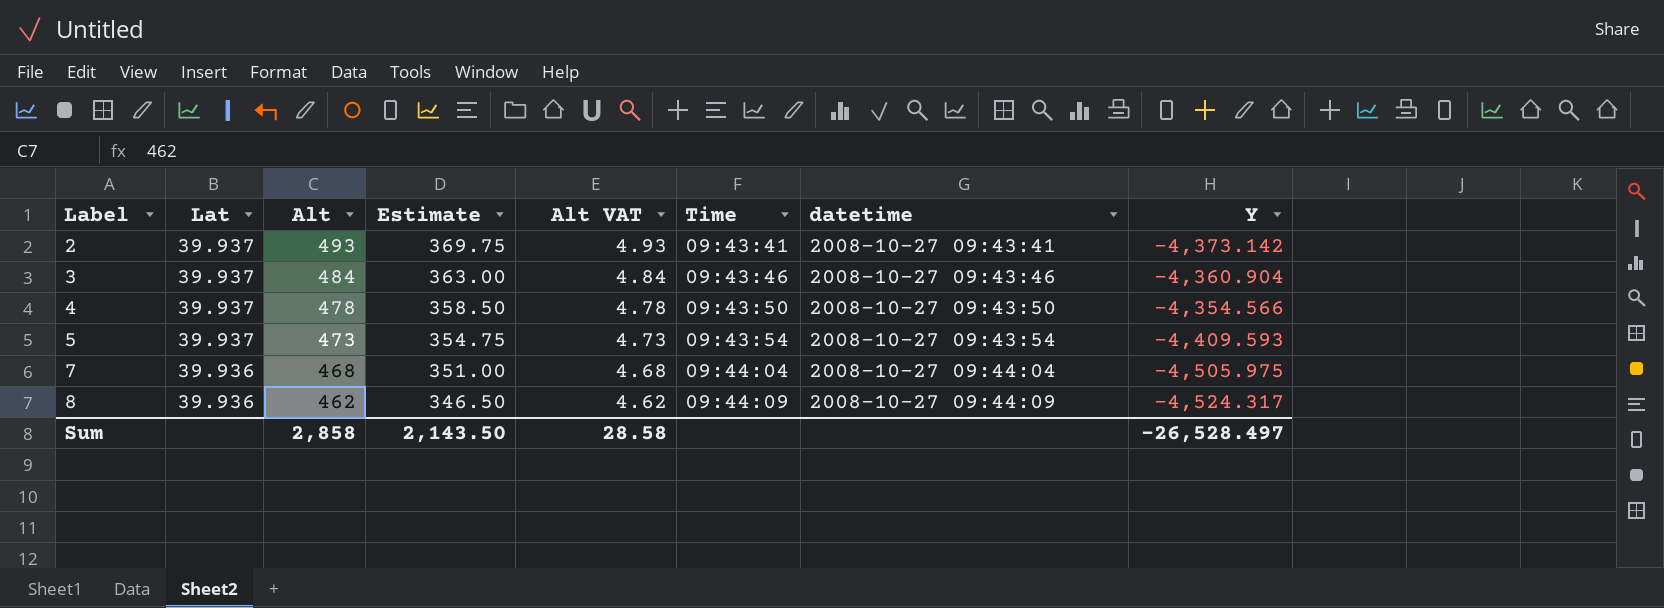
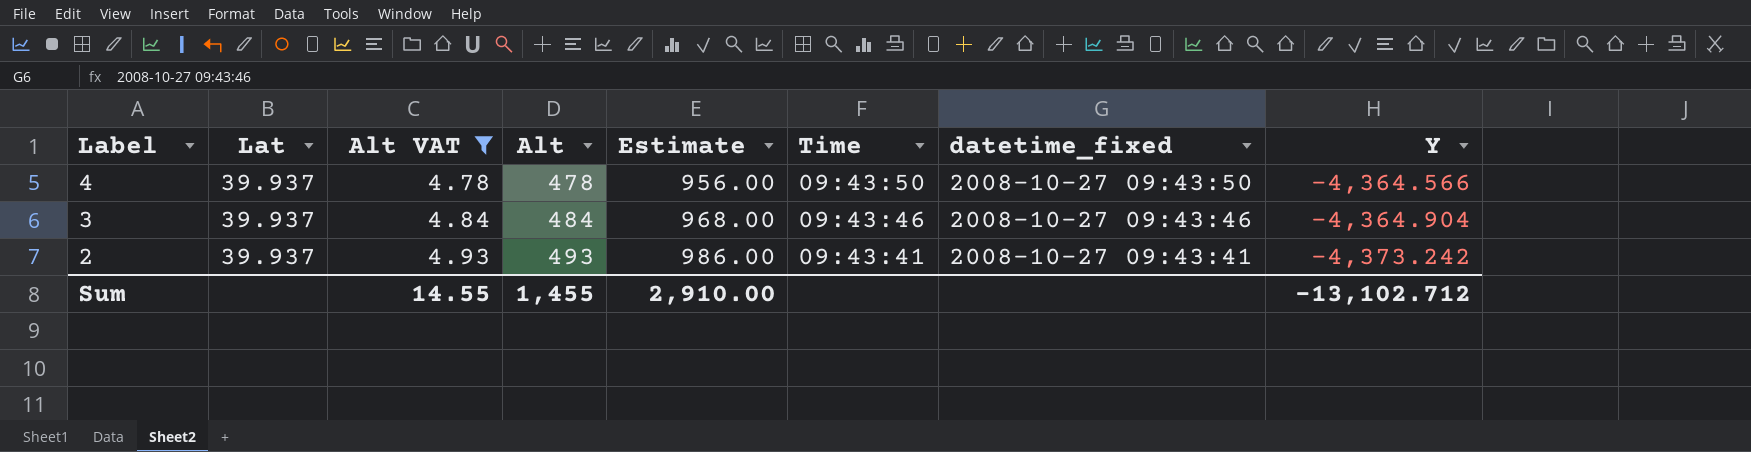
filter: none -> Alt VAT >= 4.78
row order: Label ascending -> Label descending
column Alt VAT | position: 5 -> 3
column Estimate | formula: [Alt] * 0.75 -> [Alt] * 2
column name: datetime -> datetime_fixed
4 | Y: -4,354.566 -> -4,364.566
3 | Y: -4,360.904 -> -4,364.904
2 | Y: -4,373.142 -> -4,373.242
Sum | Alt VAT: 28.58 -> 14.55
Sum | Alt: 2,858 -> 1,455
Sum | Estimate: 2,143.50 -> 2,910.00
Sum | Y: -26,528.497 -> -13,102.712

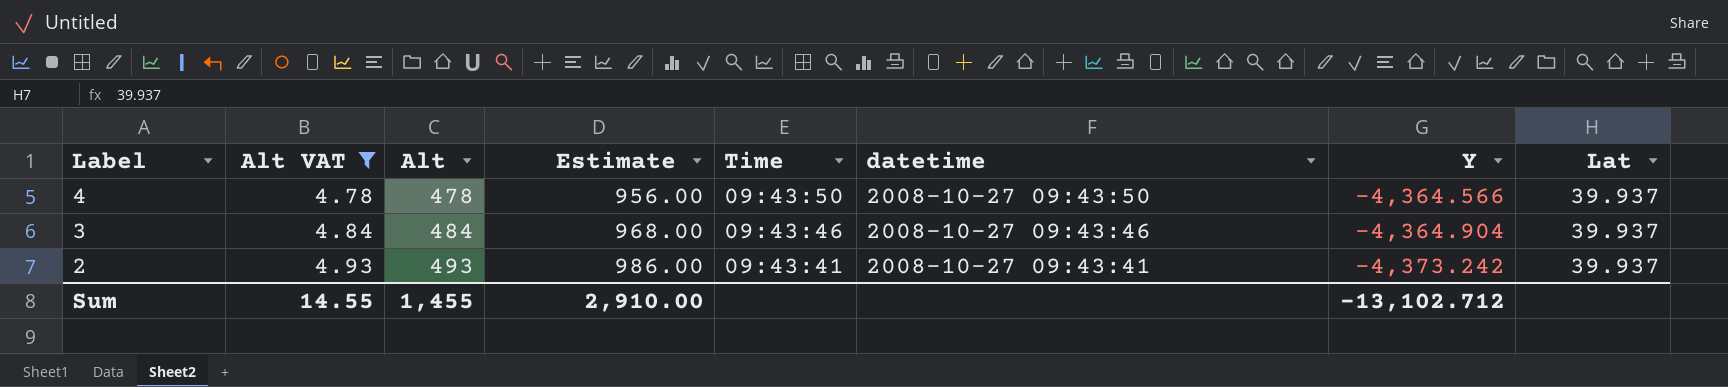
column name: datetime_fixed -> datetime
column Lat | position: 2 -> 8

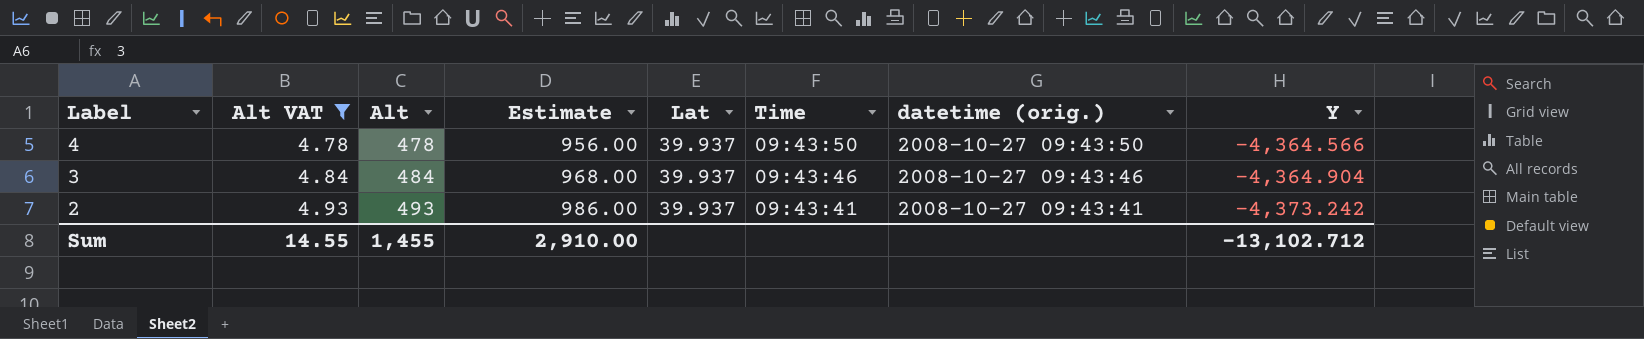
column Lat | position: 8 -> 5
column name: datetime -> datetime (orig.)

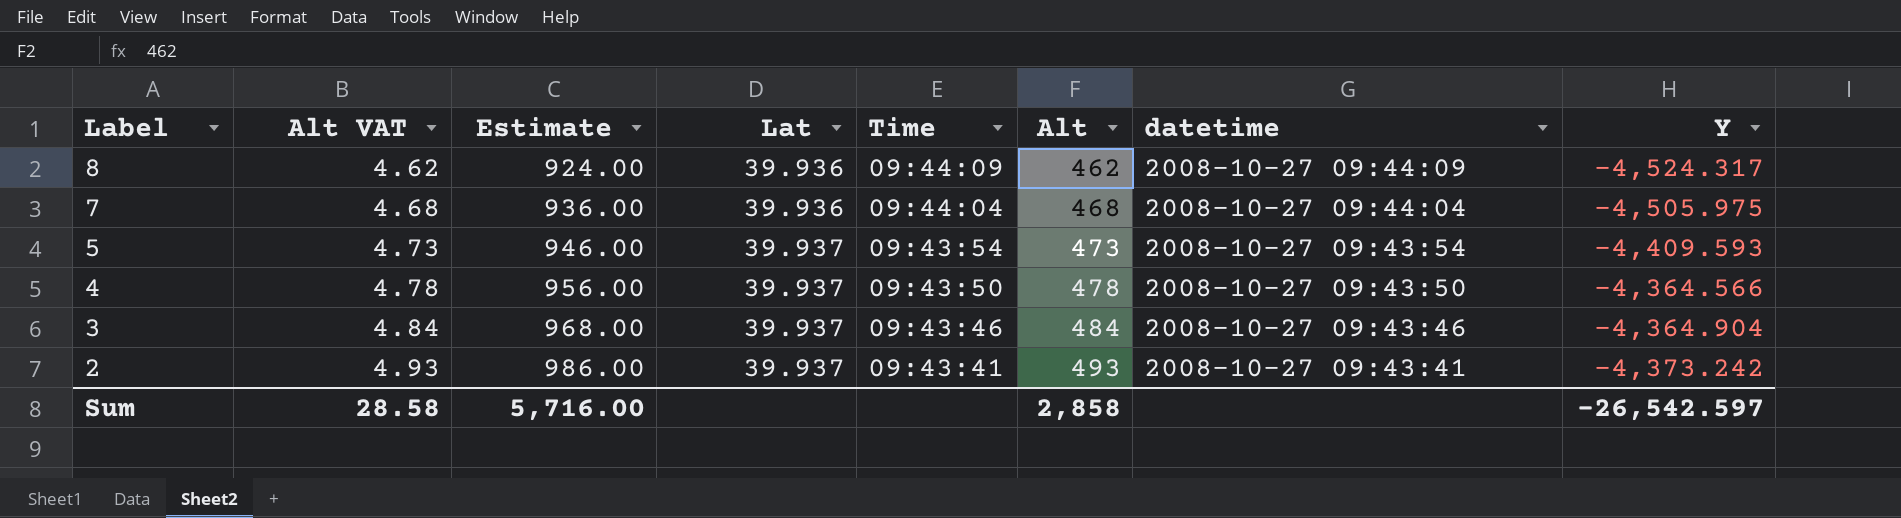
filter: Alt VAT >= 4.78 -> none
column Alt | position: 3 -> 6
column name: datetime (orig.) -> datetime
Sum | Alt VAT: 14.55 -> 28.58
Sum | Estimate: 2,910.00 -> 5,716.00
Sum | Alt: 1,455 -> 2,858
Sum | Y: -13,102.712 -> -26,542.597

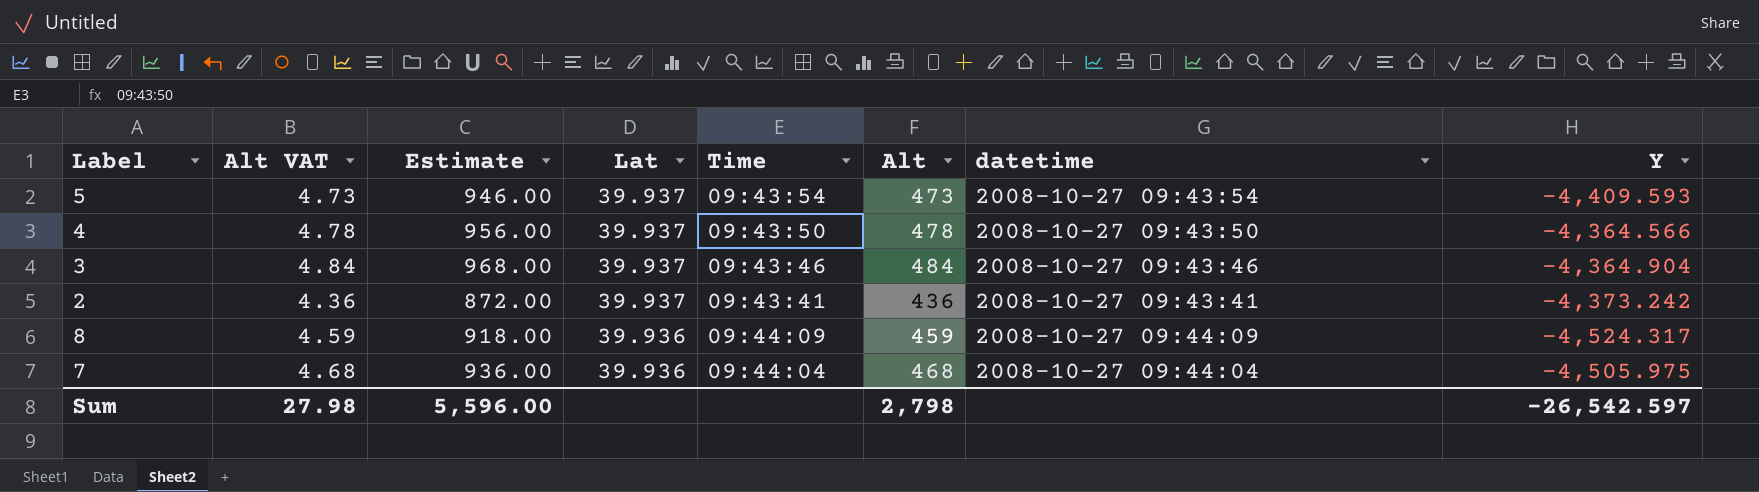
row order: Label descending -> Lat descending
2 | Alt VAT: 4.93 -> 4.36
2 | Estimate: 986.00 -> 872.00
2 | Alt: 493 -> 436
8 | Alt VAT: 4.62 -> 4.59
8 | Estimate: 924.00 -> 918.00
8 | Alt: 462 -> 459
Sum | Alt VAT: 28.58 -> 27.98
Sum | Estimate: 5,716.00 -> 5,596.00
Sum | Alt: 2,858 -> 2,798

